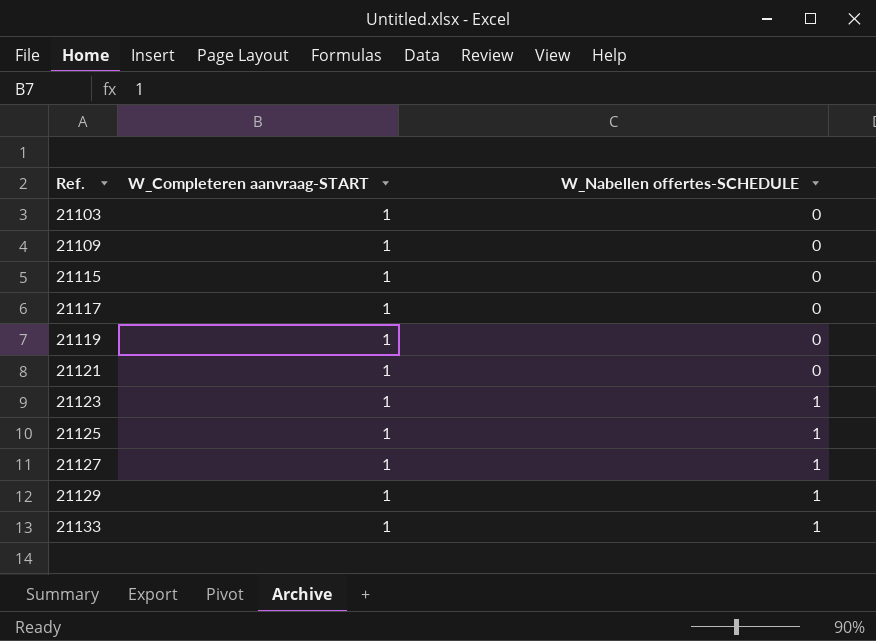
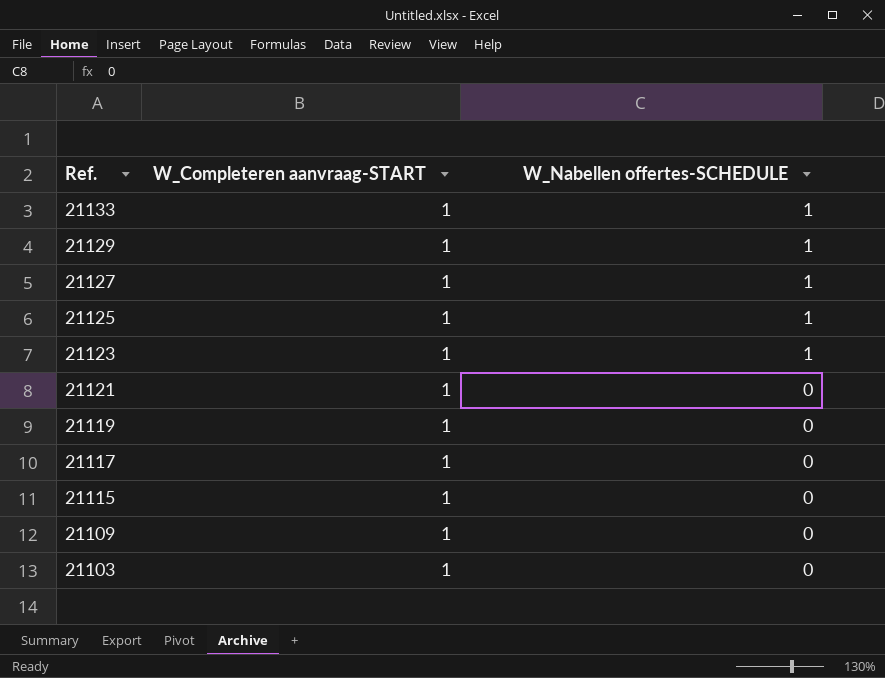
row order: Ref. ascending -> Ref. descending

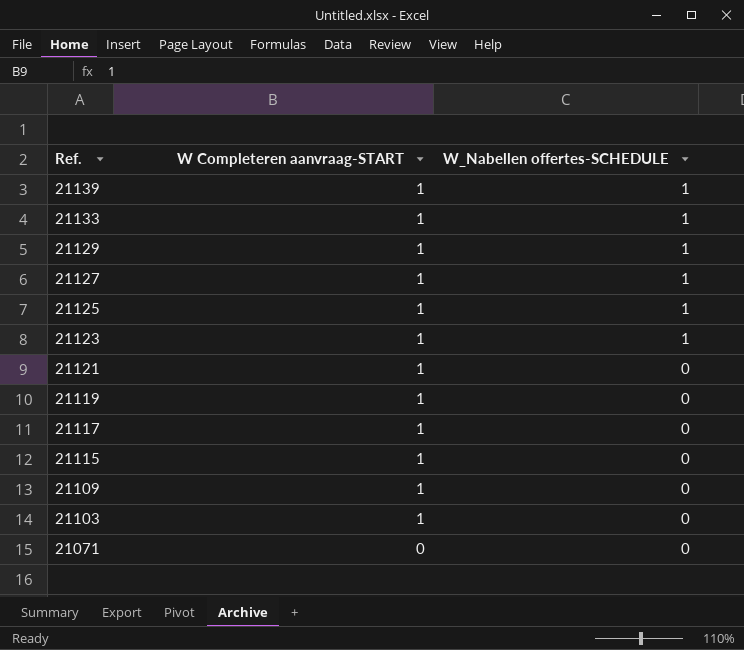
column name: W_Completeren aanvraag-START -> W Completeren aanvraag-START
row 21139: none -> 1 | 1
row 21071: none -> 0 | 0

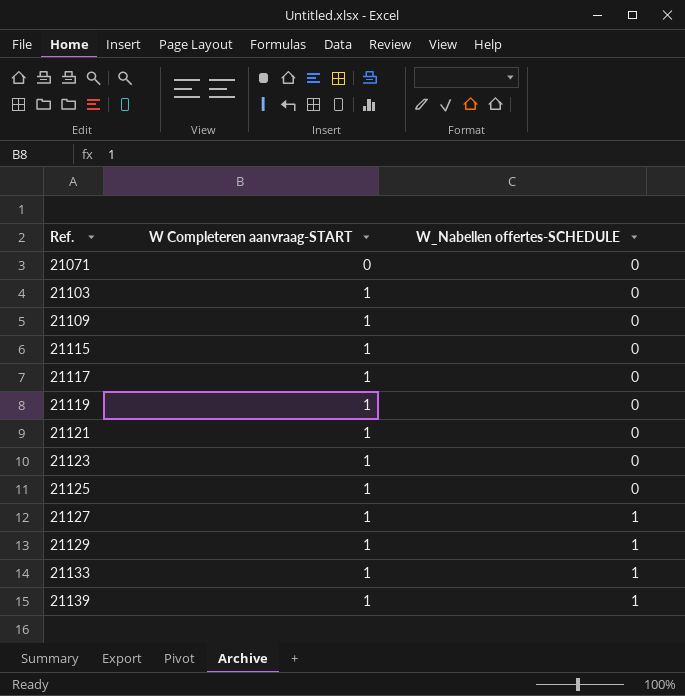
row order: Ref. descending -> Ref. ascending
21123 | W_Nabellen offertes-SCHEDULE: 1 -> 0
21125 | W_Nabellen offertes-SCHEDULE: 1 -> 0

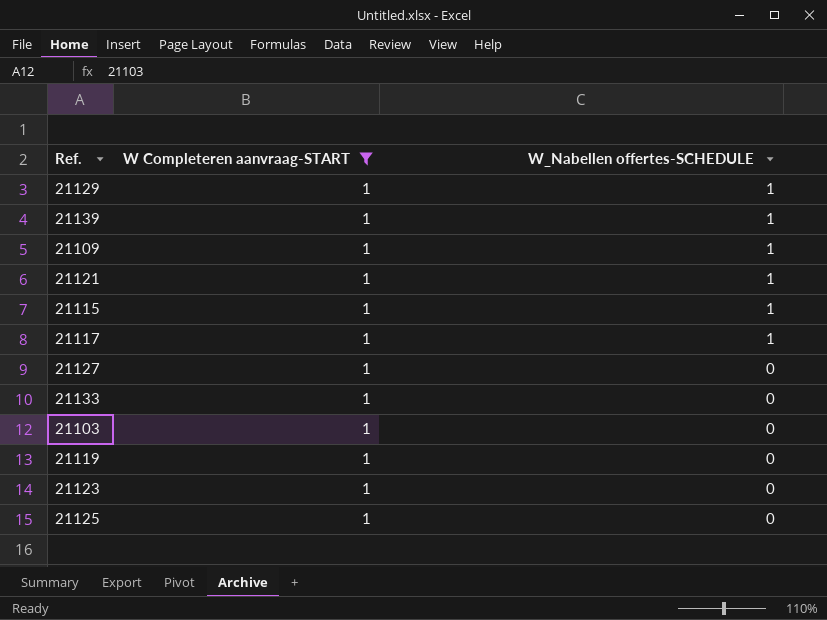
filter: none -> W Completeren aanvraag-START = 1
row order: Ref. ascending -> W_Nabellen offertes-SCHEDULE descending
21109 | W_Nabellen offertes-SCHEDULE: 0 -> 1
21121 | W_Nabellen offertes-SCHEDULE: 0 -> 1
21115 | W_Nabellen offertes-SCHEDULE: 0 -> 1
21117 | W_Nabellen offertes-SCHEDULE: 0 -> 1
21127 | W_Nabellen offertes-SCHEDULE: 1 -> 0
21133 | W_Nabellen offertes-SCHEDULE: 1 -> 0

